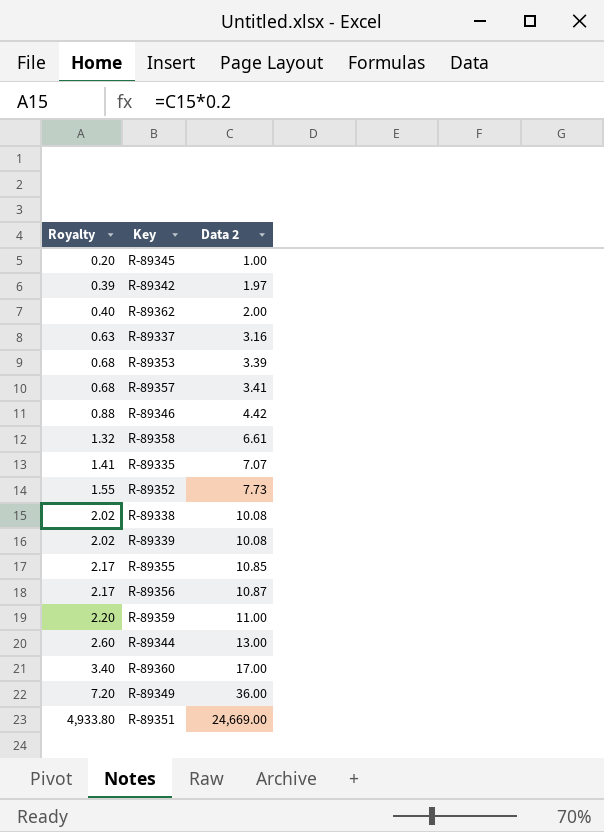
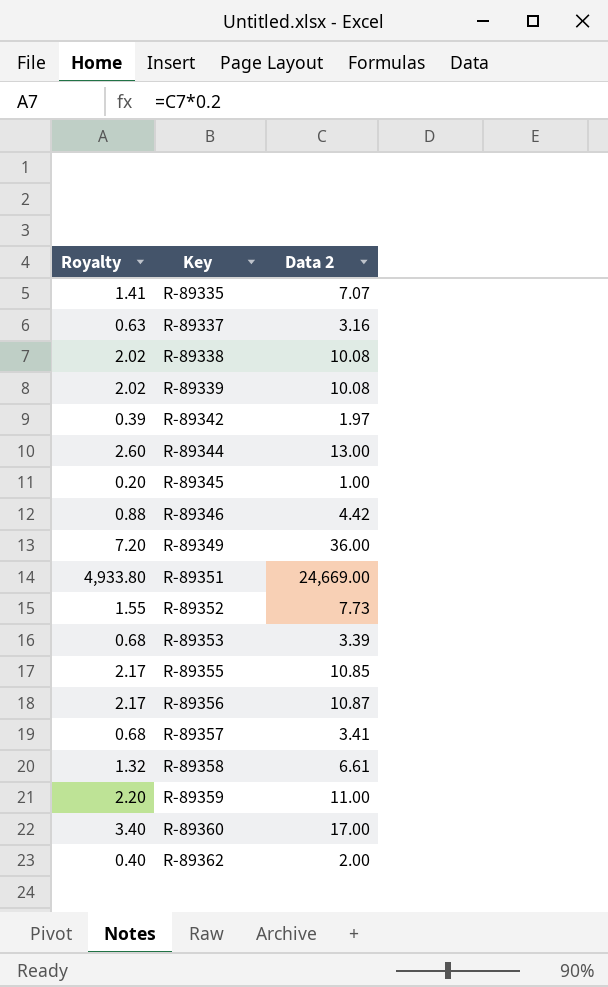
row order: Royalty ascending -> Key ascending

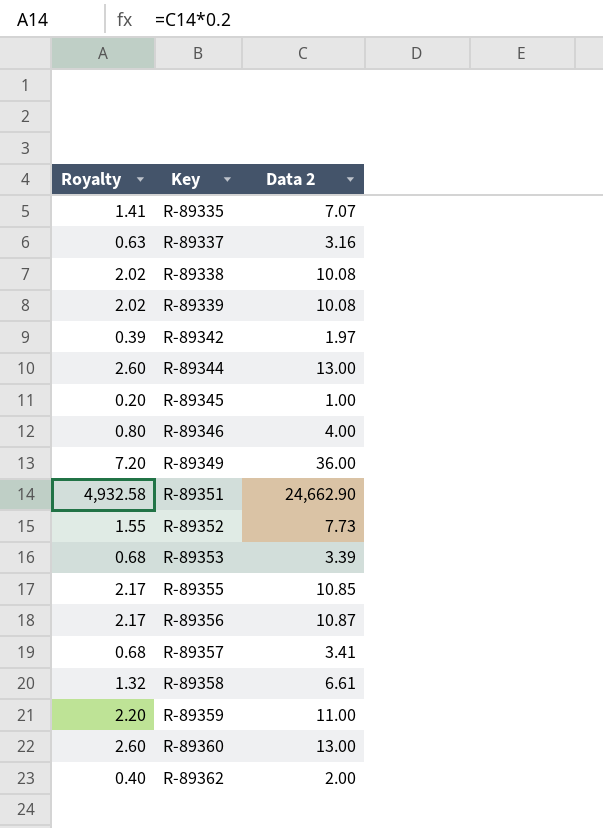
R-89346 | Royalty: 0.88 -> 0.80
R-89346 | Data 2: 4.42 -> 4.00
R-89351 | Royalty: 4,933.80 -> 4,932.58
R-89351 | Data 2: 24,669.00 -> 24,662.90
R-89360 | Royalty: 3.40 -> 2.60
R-89360 | Data 2: 17.00 -> 13.00

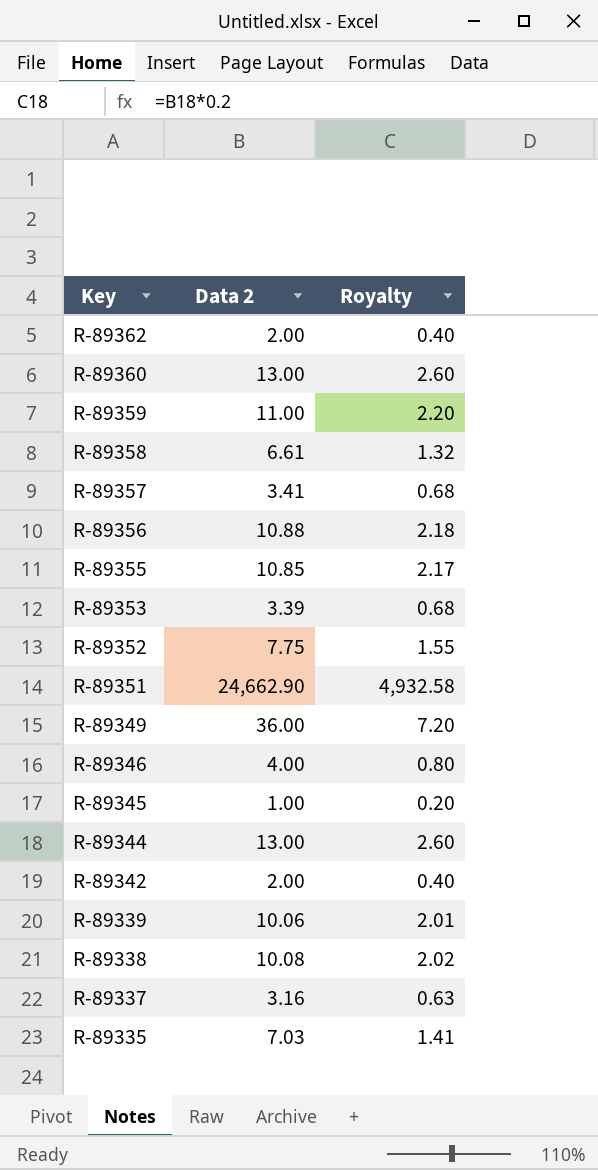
row order: Key ascending -> Key descending
column Royalty | position: 1 -> 3
R-89356 | Data 2: 10.87 -> 10.88
R-89356 | Royalty: 2.17 -> 2.18
R-89352 | Data 2: 7.73 -> 7.75
R-89342 | Data 2: 1.97 -> 2.00
R-89342 | Royalty: 0.39 -> 0.40
R-89339 | Data 2: 10.08 -> 10.06
R-89339 | Royalty: 2.02 -> 2.01
R-89335 | Data 2: 7.07 -> 7.03

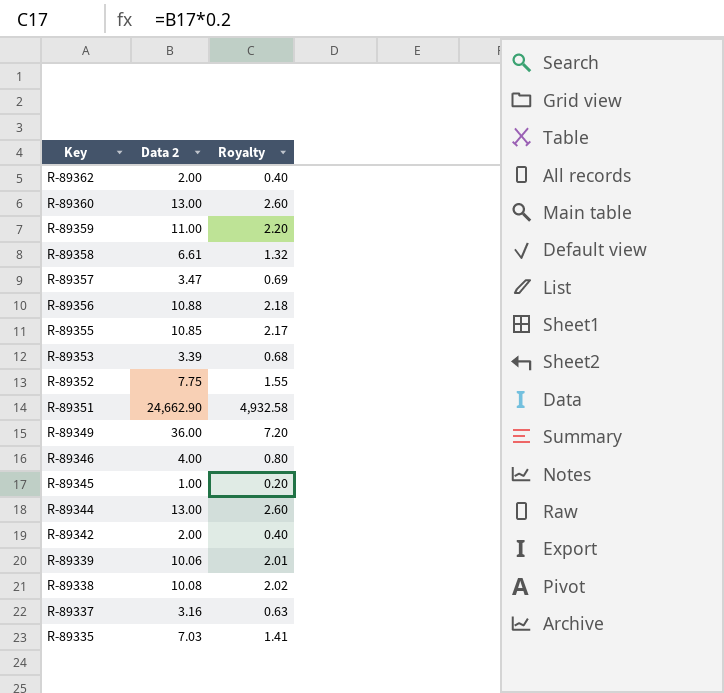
R-89357 | Data 2: 3.41 -> 3.47
R-89357 | Royalty: 0.68 -> 0.69

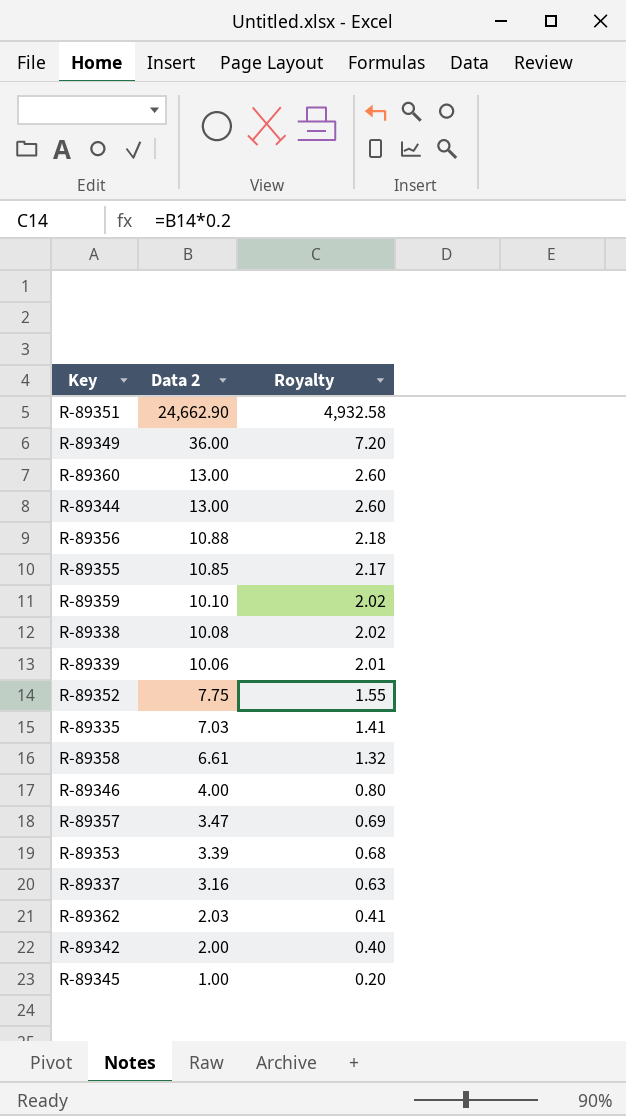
row order: Key descending -> Data 2 descending
R-89359 | Data 2: 11.00 -> 10.10
R-89359 | Royalty: 2.20 -> 2.02
R-89362 | Data 2: 2.00 -> 2.03
R-89362 | Royalty: 0.40 -> 0.41

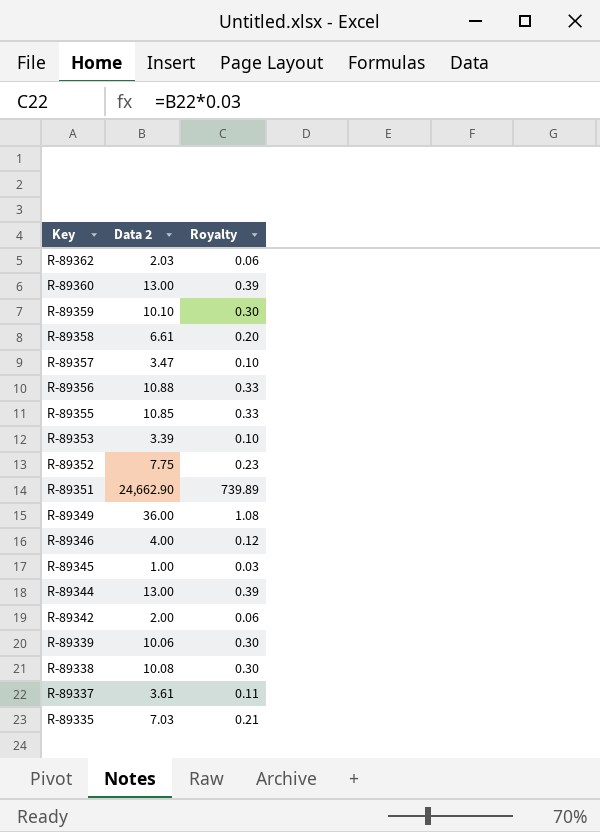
row order: Data 2 descending -> Key descending
column Royalty | formula: [Data 2] * 0.2 -> [Data 2] * 0.03
R-89337 | Data 2: 3.16 -> 3.61

